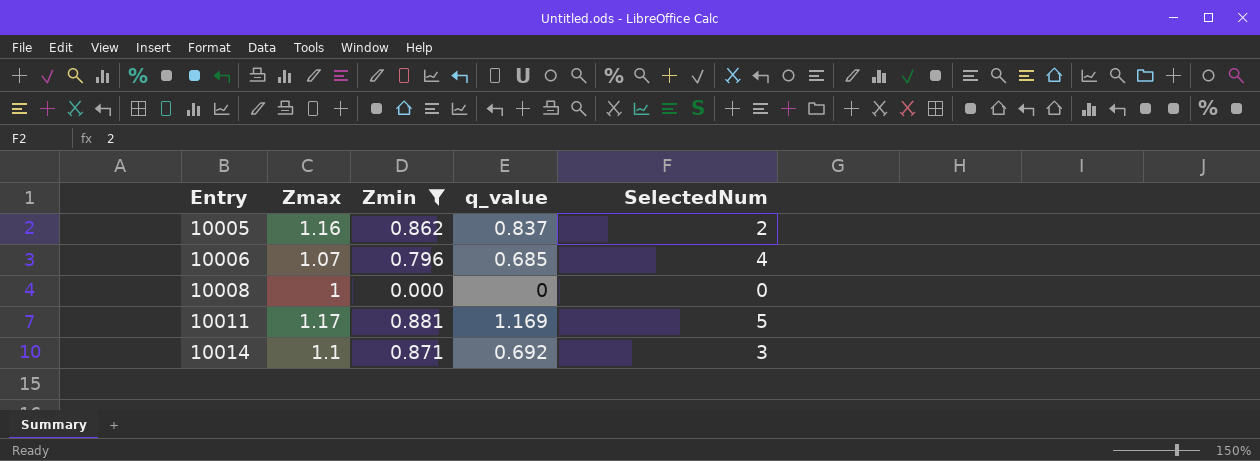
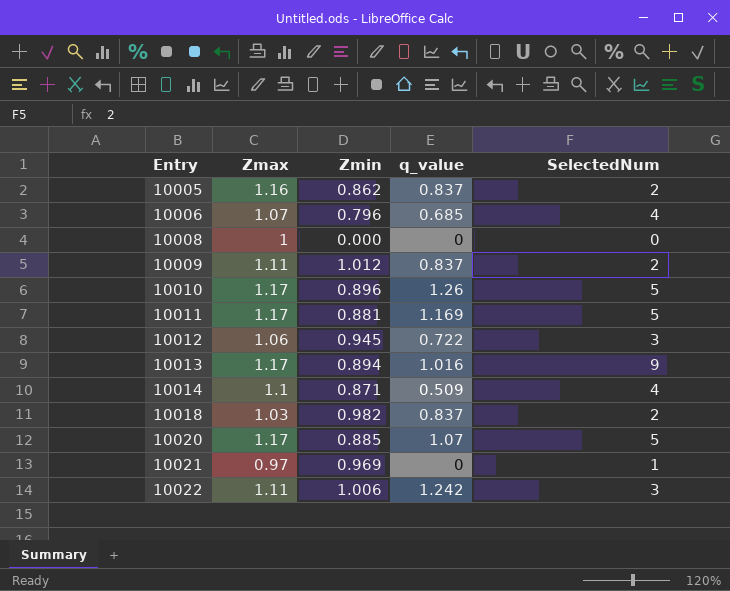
filter: Zmin <= 0.881 -> none
10014 | q_value: 0.692 -> 0.509
10014 | SelectedNum: 3 -> 4

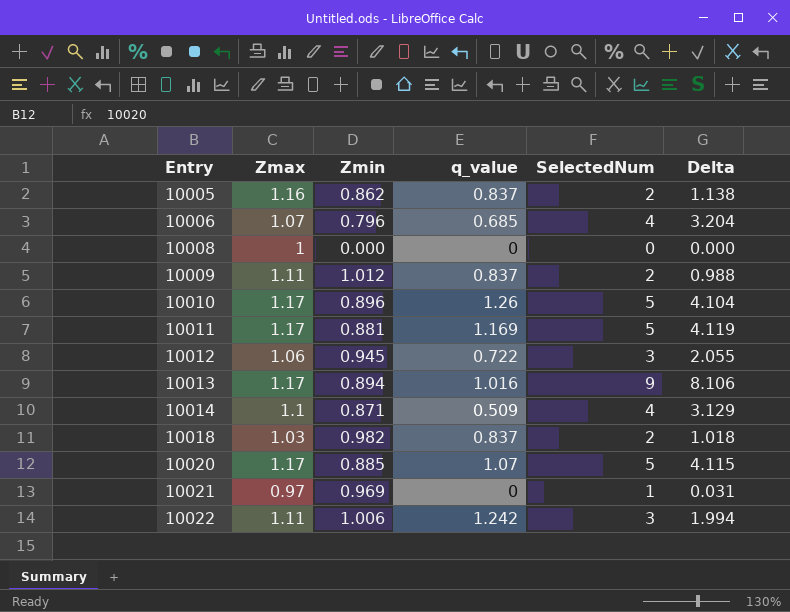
column Delta | formula: none -> [SelectedNum] - [Zmin]

